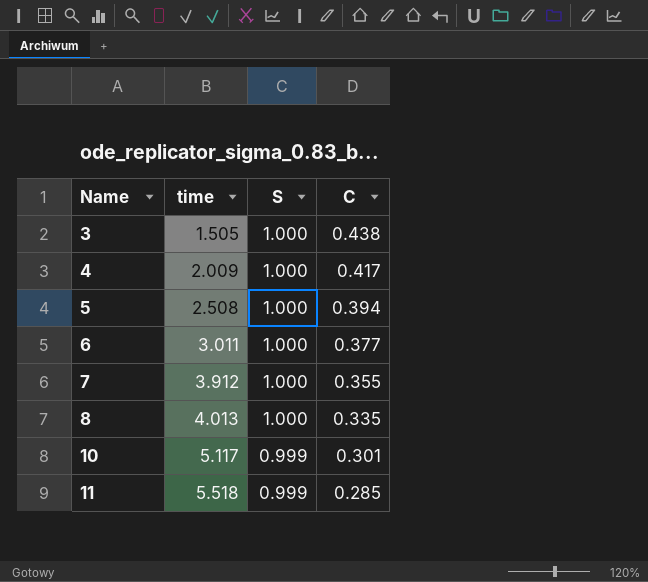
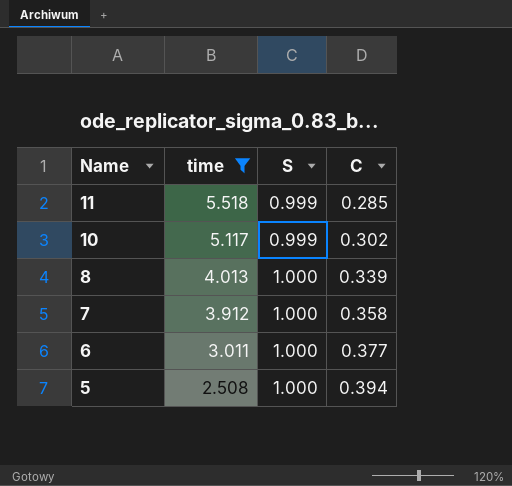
filter: none -> time >= 2.508
row order: Name ascending -> Name descending
10 | C: 0.301 -> 0.302
8 | C: 0.335 -> 0.339
7 | C: 0.355 -> 0.358

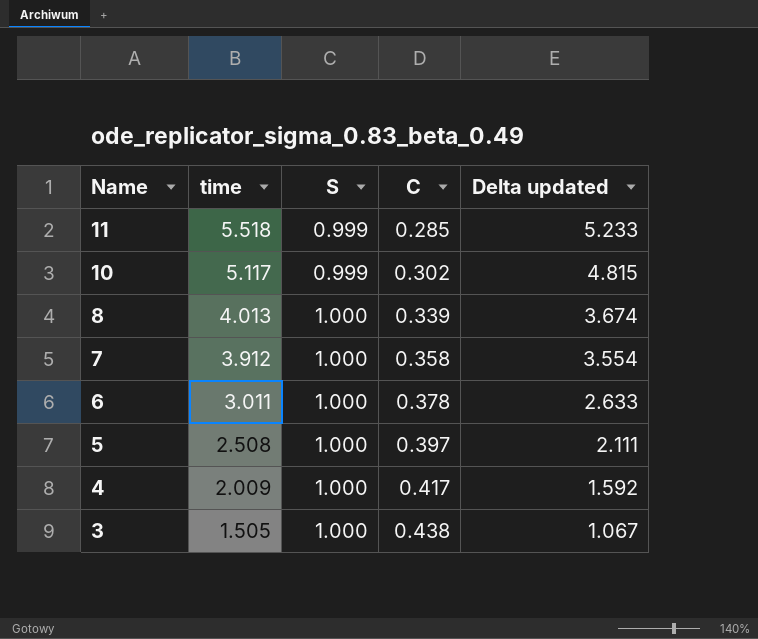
filter: time >= 2.508 -> none
column Delta updated | formula: none -> [time] - [C]
6 | C: 0.377 -> 0.378
5 | C: 0.394 -> 0.397

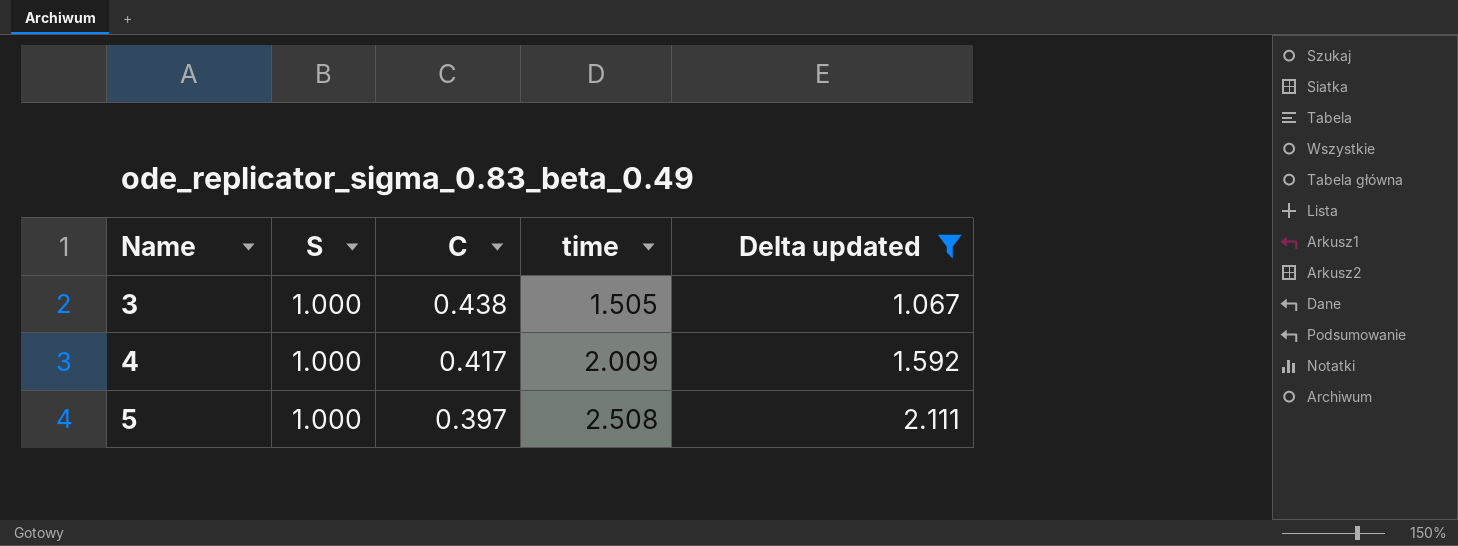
filter: none -> Delta updated <= 2.111
row order: Name descending -> Name ascending
column time | position: 2 -> 4

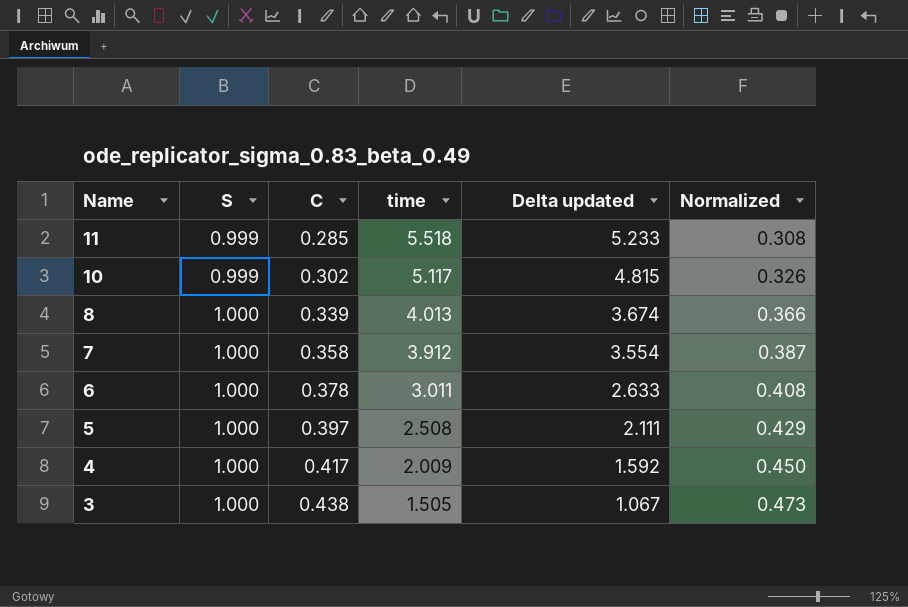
filter: Delta updated <= 2.111 -> none
row order: Name ascending -> Name descending
column Normalized | formula: none -> [C] * 1.08

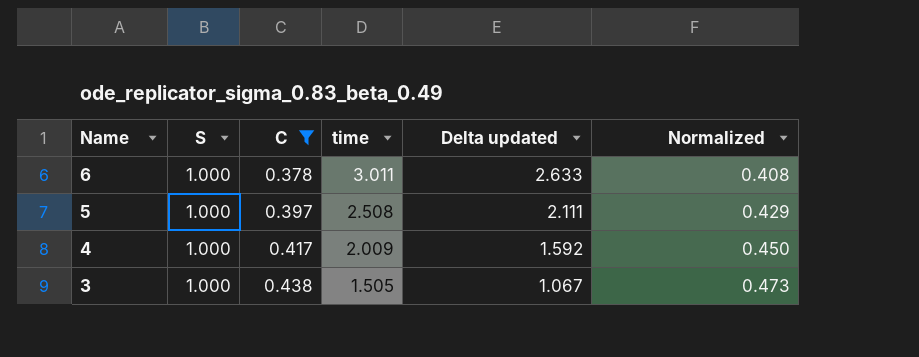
filter: none -> C >= 0.378

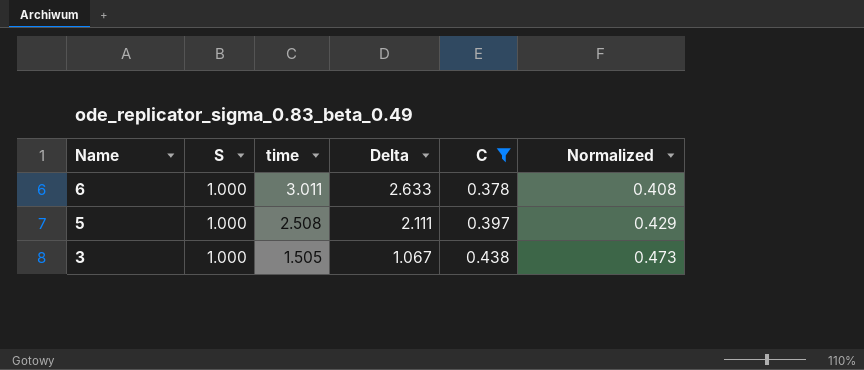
column name: Delta updated -> Delta
column C | position: 3 -> 5
row 4: 1.000 | 0.417 | 2.009 | 1.592 | 0.450 -> none

